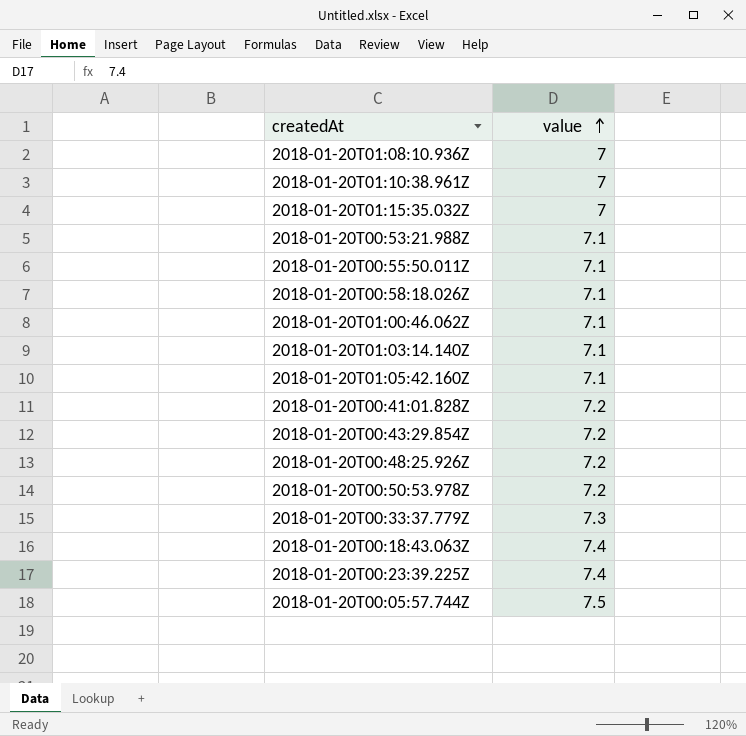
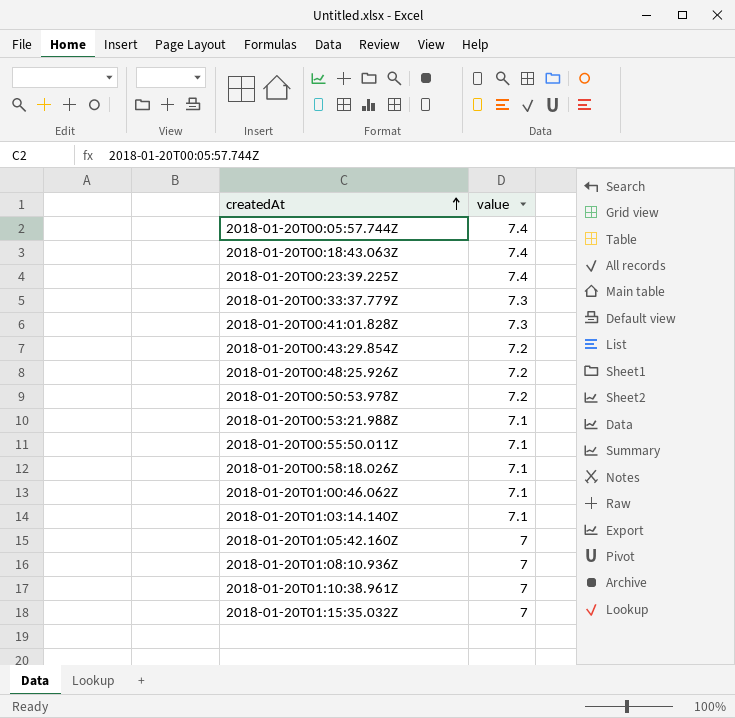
row order: value ascending -> createdAt ascending
2018-01-20T00:05:57.744Z | value: 7.5 -> 7.4
2018-01-20T00:41:01.828Z | value: 7.2 -> 7.3
2018-01-20T01:05:42.160Z | value: 7.1 -> 7

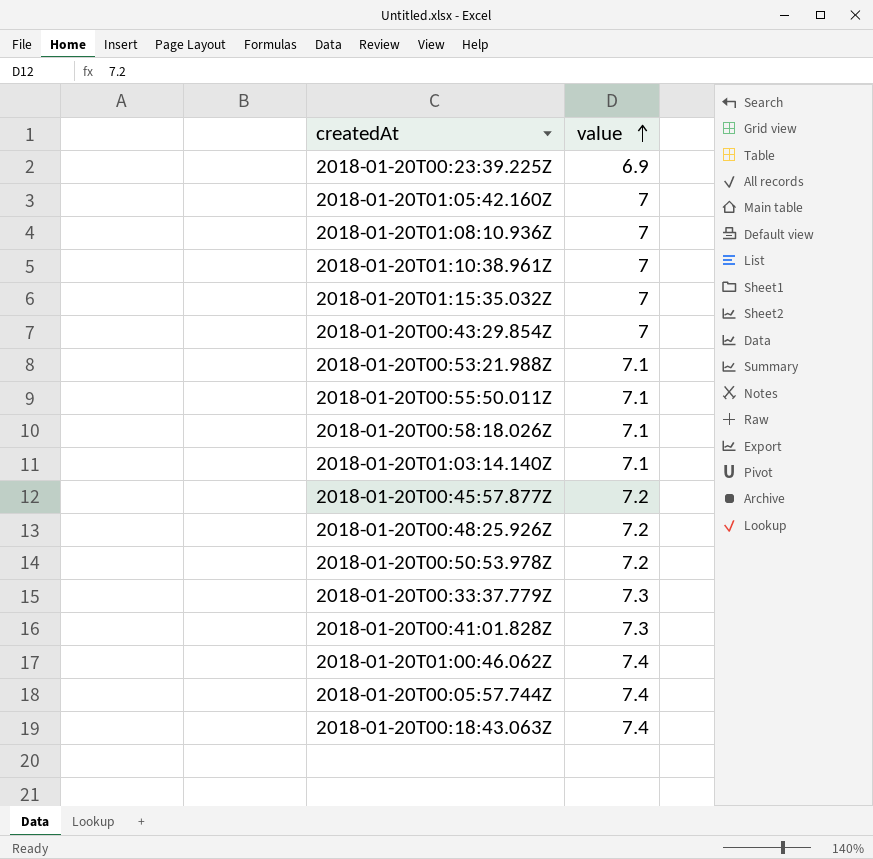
row order: createdAt ascending -> value ascending
2018-01-20T00:23:39.225Z | value: 7.4 -> 6.9
2018-01-20T00:43:29.854Z | value: 7.2 -> 7
row 2018-01-20T00:45:57.877Z: none -> 7.2
2018-01-20T01:00:46.062Z | value: 7.1 -> 7.4

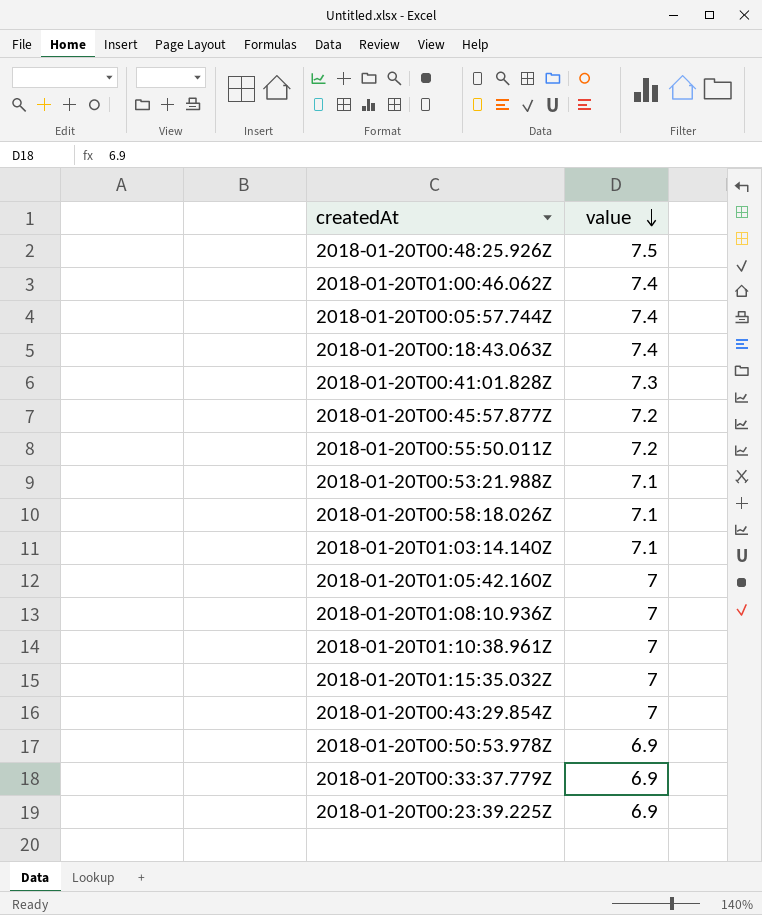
row order: value ascending -> value descending
2018-01-20T00:48:25.926Z | value: 7.2 -> 7.5
2018-01-20T00:55:50.011Z | value: 7.1 -> 7.2
2018-01-20T00:50:53.978Z | value: 7.2 -> 6.9
2018-01-20T00:33:37.779Z | value: 7.3 -> 6.9

